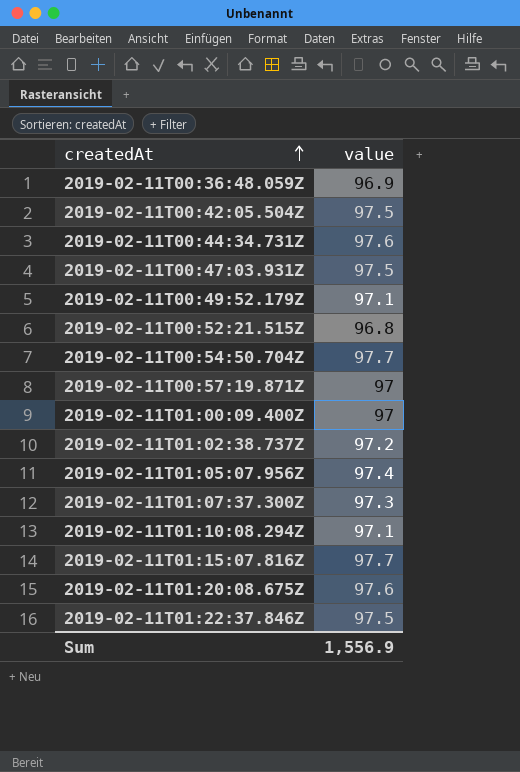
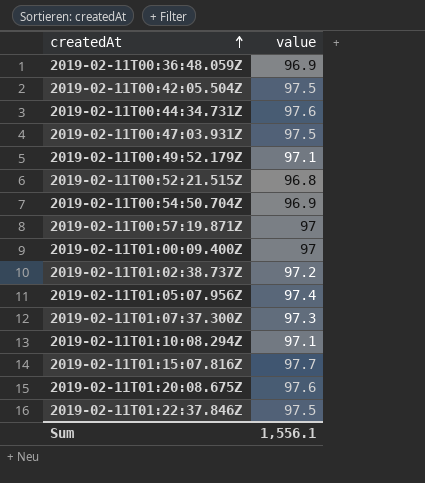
2019-02-11T00:54:50.704Z | value: 97.7 -> 96.9
Sum | value: 1,556.9 -> 1,556.1

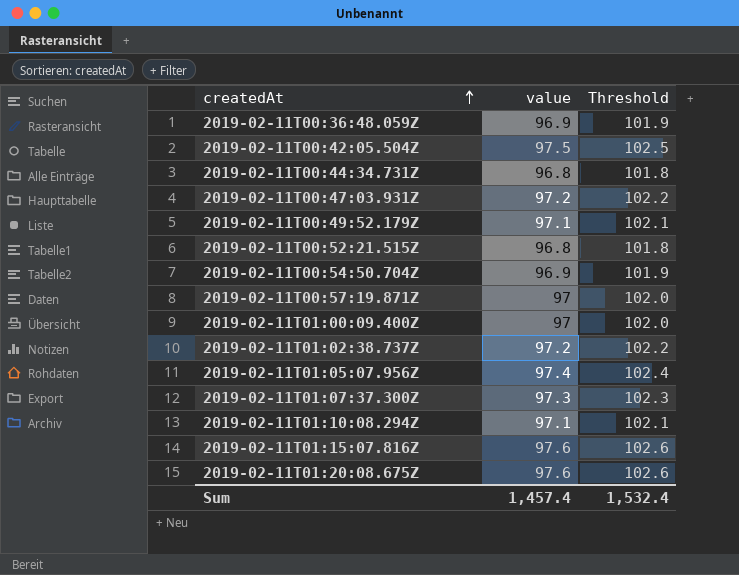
column Threshold | formula: none -> [value] + 5
row 2019-02-11T01:22:37.846Z: 97.5 -> none
2019-02-11T00:44:34.731Z | value: 97.6 -> 96.8
2019-02-11T00:47:03.931Z | value: 97.5 -> 97.2
2019-02-11T01:15:07.816Z | value: 97.7 -> 97.6
Sum | value: 1,556.1 -> 1,457.4

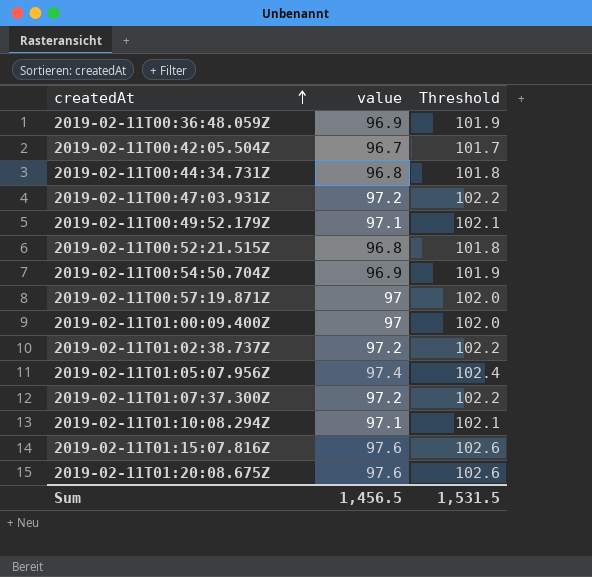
2019-02-11T00:42:05.504Z | value: 97.5 -> 96.7
2019-02-11T00:42:05.504Z | Threshold: 102.5 -> 101.7
2019-02-11T01:07:37.300Z | value: 97.3 -> 97.2
2019-02-11T01:07:37.300Z | Threshold: 102.3 -> 102.2
Sum | value: 1,457.4 -> 1,456.5
Sum | Threshold: 1,532.4 -> 1,531.5

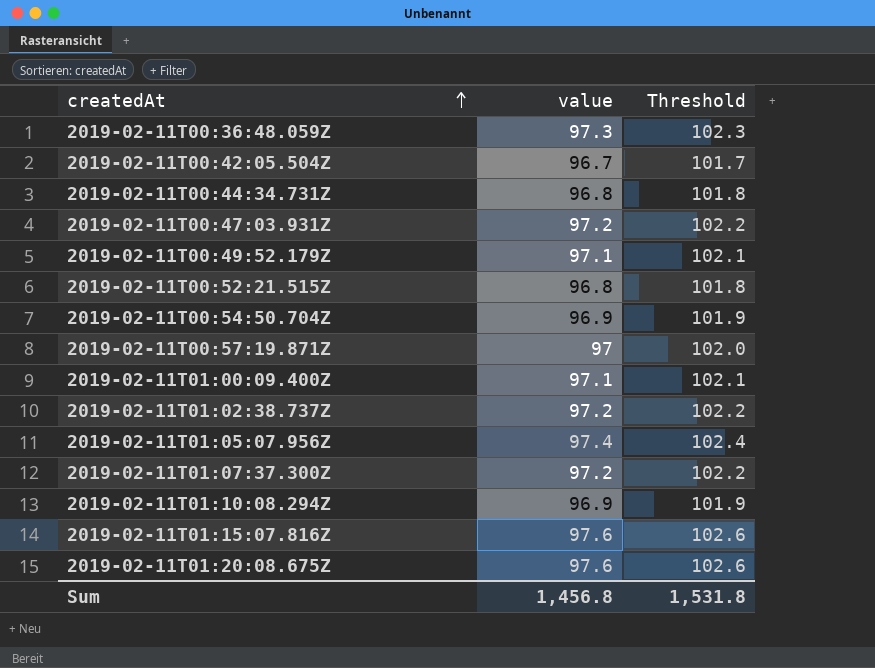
2019-02-11T00:36:48.059Z | value: 96.9 -> 97.3
2019-02-11T00:36:48.059Z | Threshold: 101.9 -> 102.3
2019-02-11T01:00:09.400Z | value: 97 -> 97.1
2019-02-11T01:00:09.400Z | Threshold: 102.0 -> 102.1
2019-02-11T01:10:08.294Z | value: 97.1 -> 96.9
2019-02-11T01:10:08.294Z | Threshold: 102.1 -> 101.9
Sum | value: 1,456.5 -> 1,456.8
Sum | Threshold: 1,531.5 -> 1,531.8

